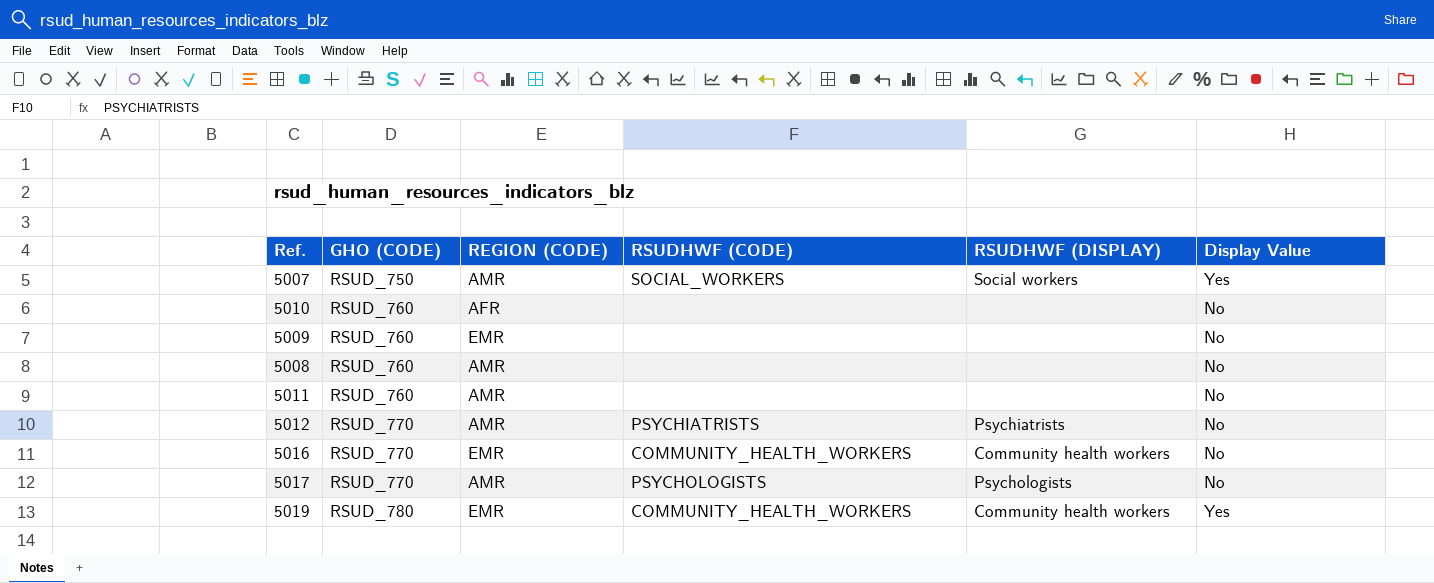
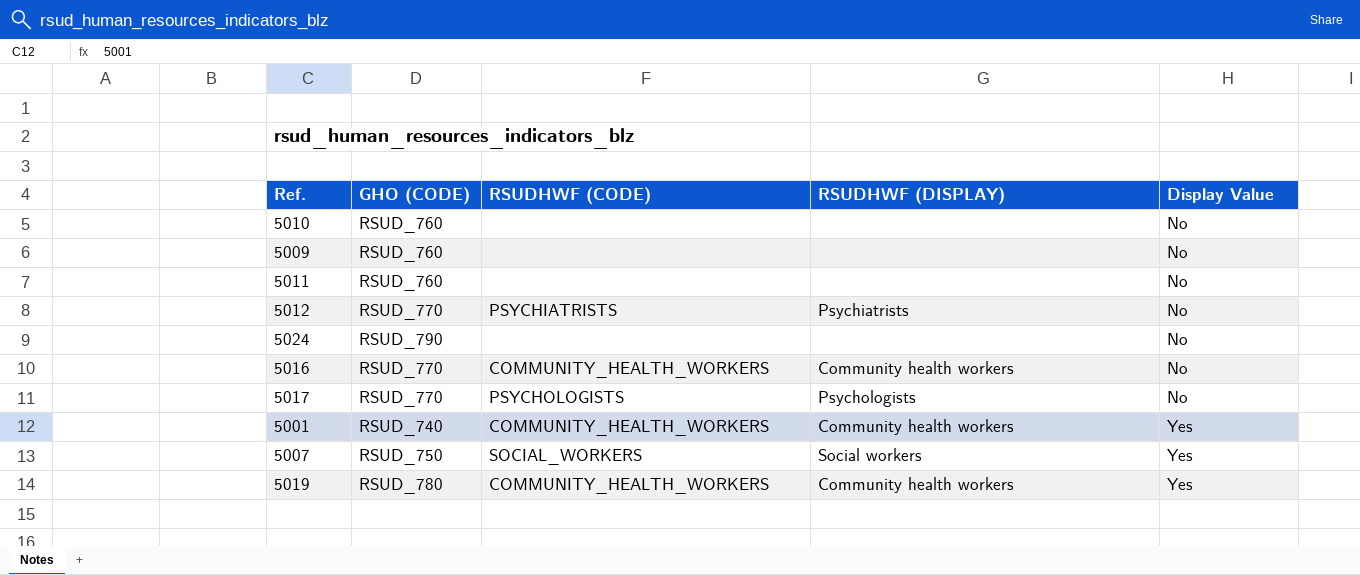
row order: GHO (CODE) ascending -> Display Value ascending
column REGION (CODE) | position: 3 -> none
row 5008: RSUD_760 | AMR | none | none | No -> none
row 5024: none -> RSUD_790 | none | none | No
row 5001: none -> RSUD_740 | COMMUNITY_HEALTH_WORKERS | Community health workers | Yes

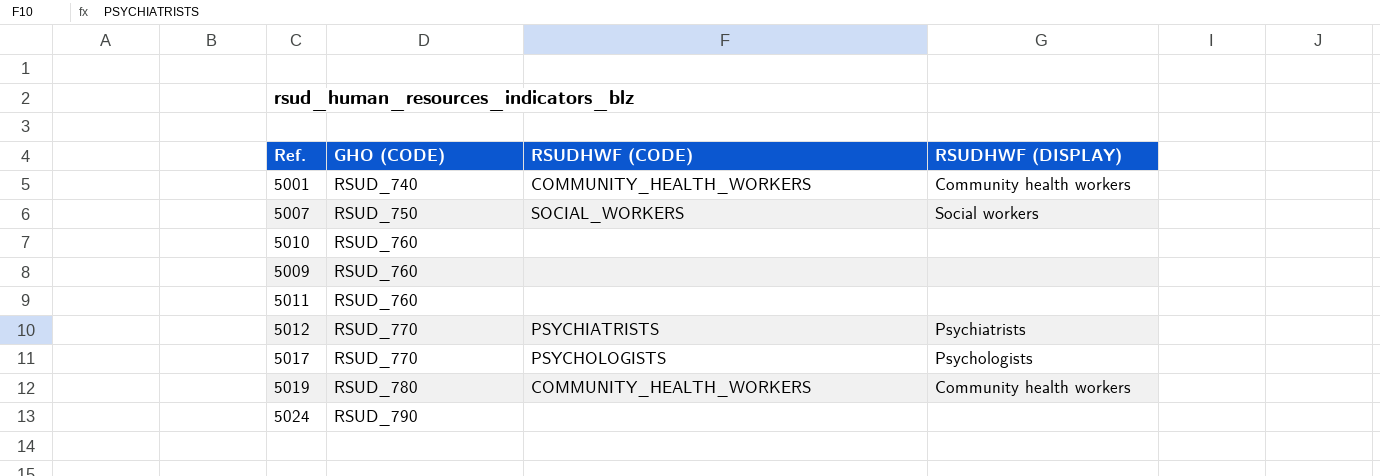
row order: Display Value ascending -> GHO (CODE) ascending
column Display Value | position: 5 -> none
row 5016: RSUD_770 | COMMUNITY_HEALTH_WORKERS | Community health workers | No -> none

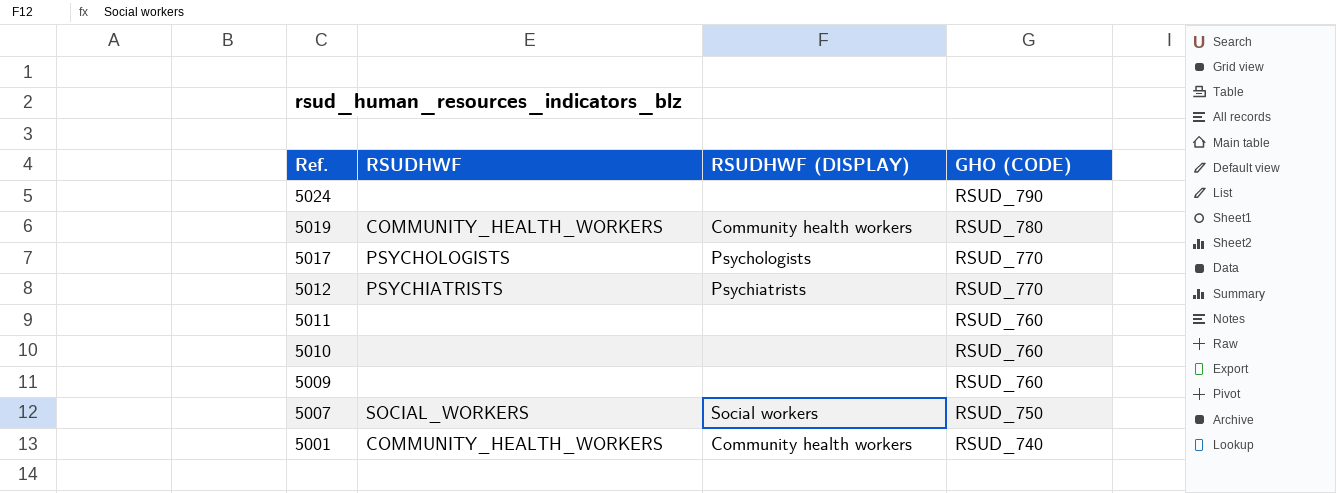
row order: GHO (CODE) ascending -> Ref. descending
column name: RSUDHWF (CODE) -> RSUDHWF
column GHO (CODE) | position: 2 -> 4

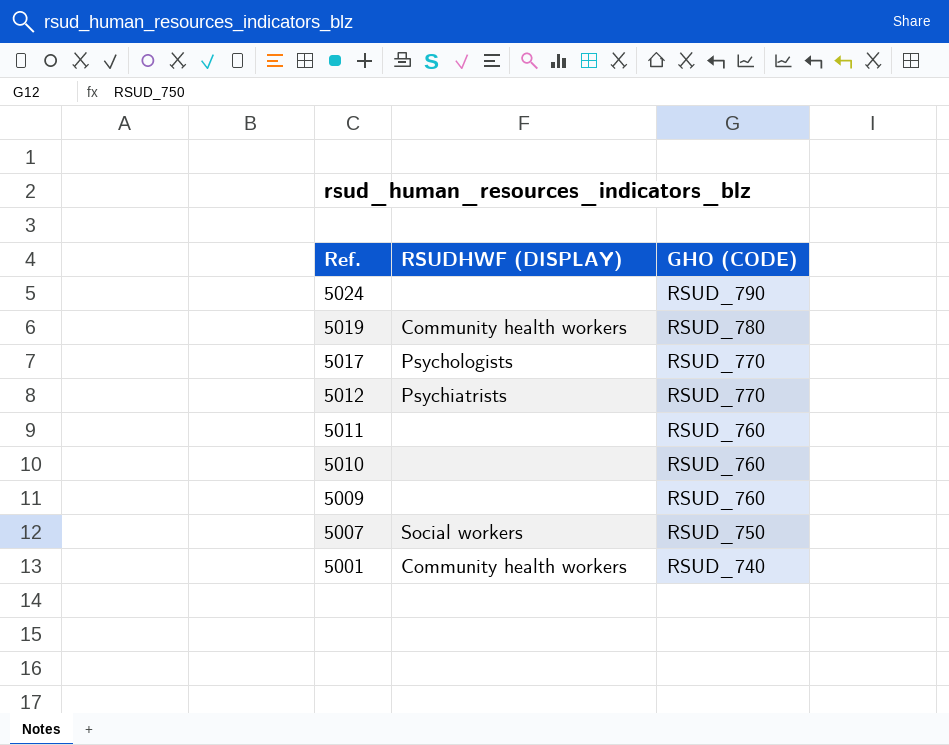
column RSUDHWF | position: 2 -> none

